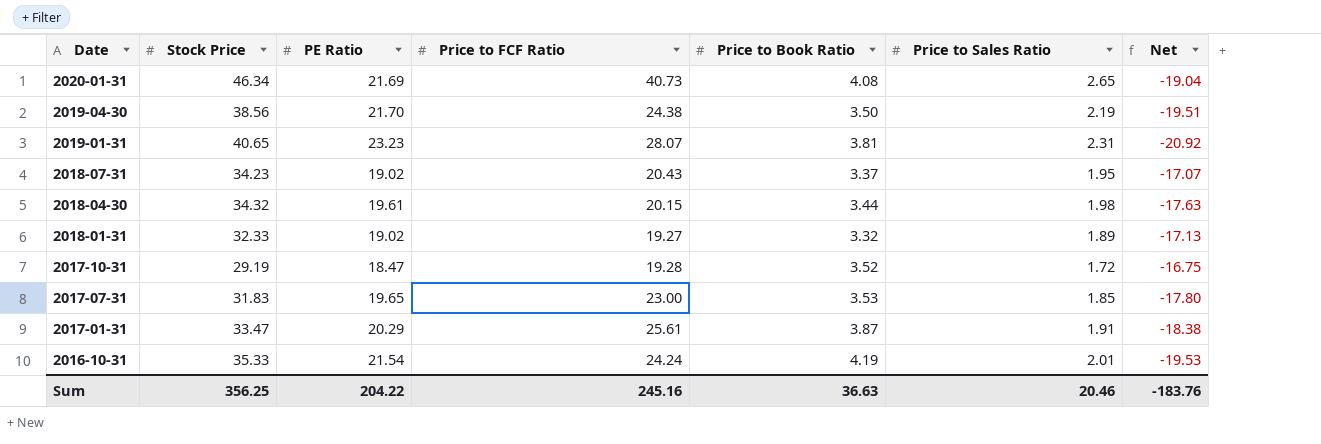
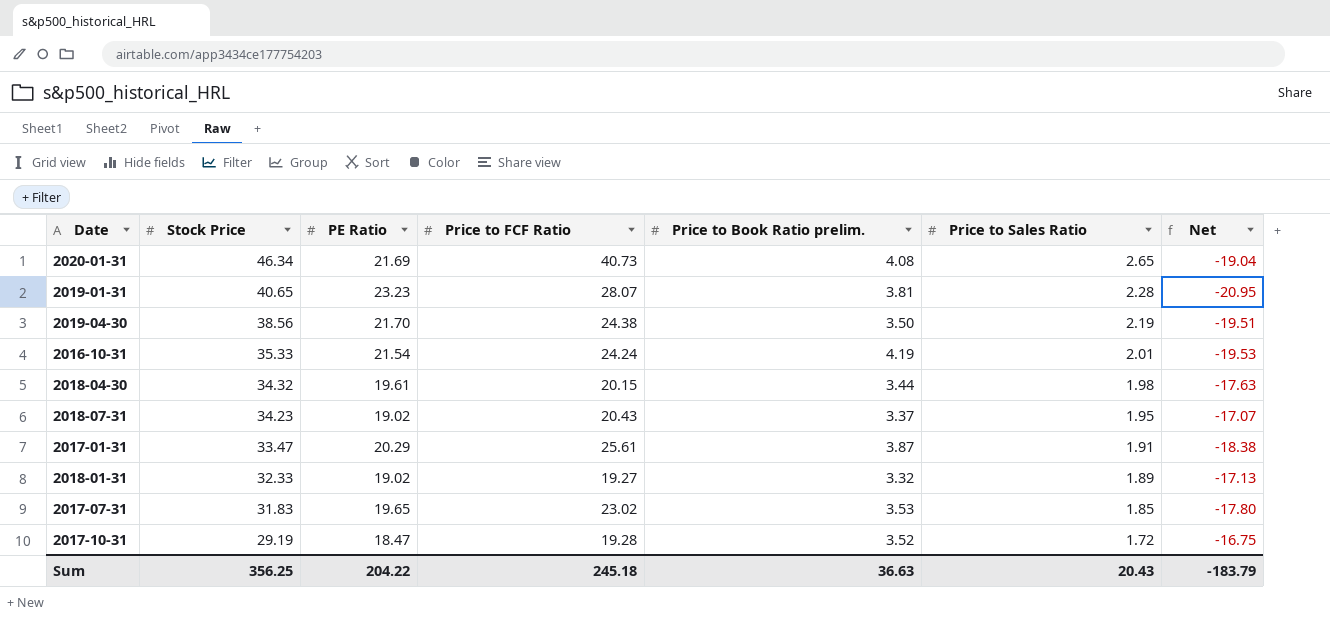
row order: Date descending -> Stock Price descending
column name: Price to Book Ratio -> Price to Book Ratio prelim.
2019-01-31 | Price to Sales Ratio: 2.31 -> 2.28
2019-01-31 | Net: -20.92 -> -20.95
2017-07-31 | Price to FCF Ratio: 23.00 -> 23.02
Sum | Price to FCF Ratio: 245.16 -> 245.18
Sum | Price to Sales Ratio: 20.46 -> 20.43
Sum | Net: -183.76 -> -183.79

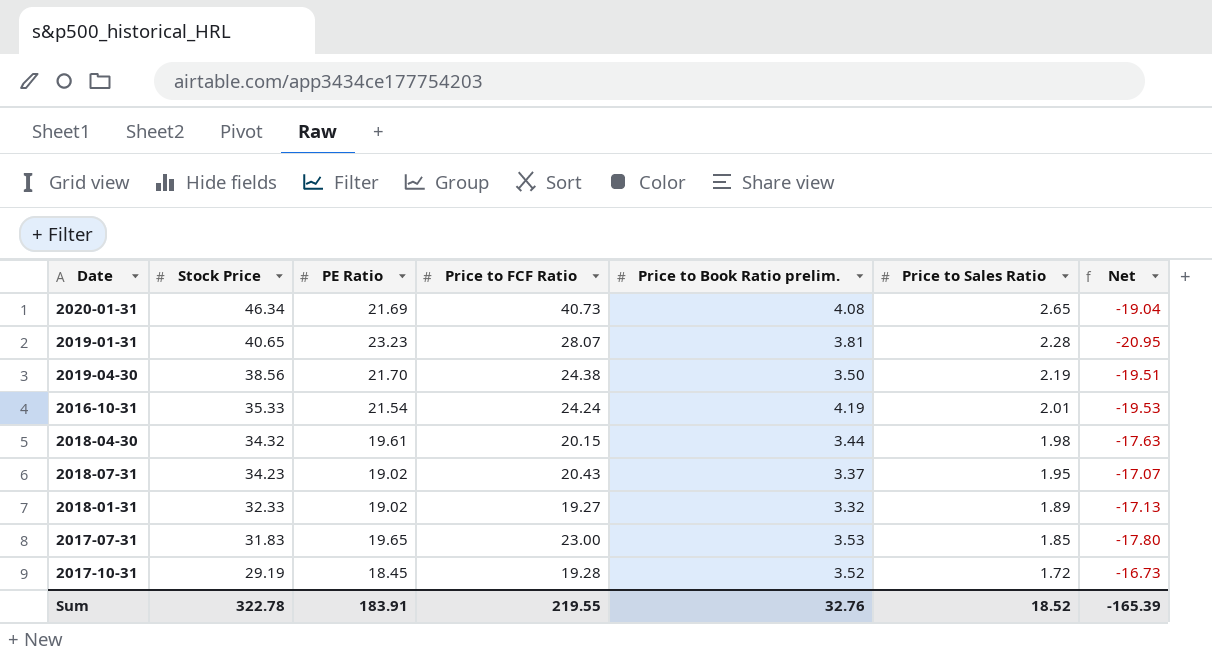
row 2017-01-31: 33.47 | 20.29 | 25.61 | 3.87 | 1.91 | -18.38 -> none
2017-07-31 | Price to FCF Ratio: 23.02 -> 23.00
2017-10-31 | PE Ratio: 18.47 -> 18.45
2017-10-31 | Net: -16.75 -> -16.73
Sum | Stock Price: 356.25 -> 322.78
Sum | PE Ratio: 204.22 -> 183.91
Sum | Price to FCF Ratio: 245.18 -> 219.55
Sum | Price to Book Ratio prelim.: 36.63 -> 32.76
Sum | Price to Sales Ratio: 20.43 -> 18.52
Sum | Net: -183.79 -> -165.39

